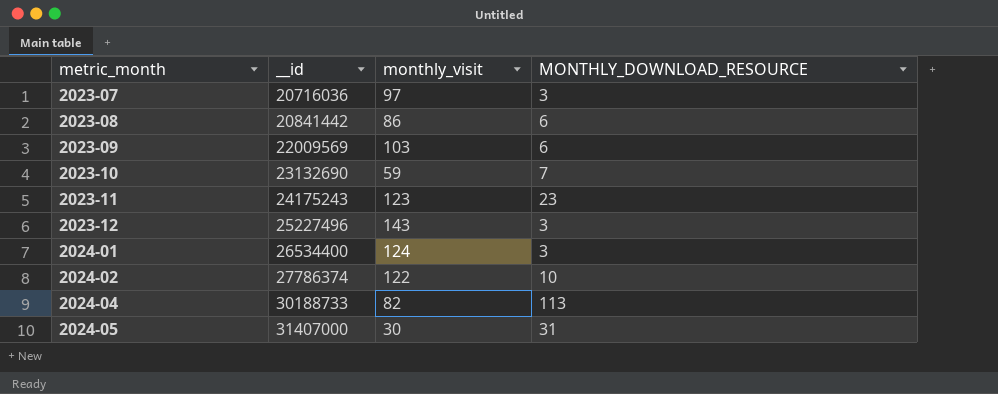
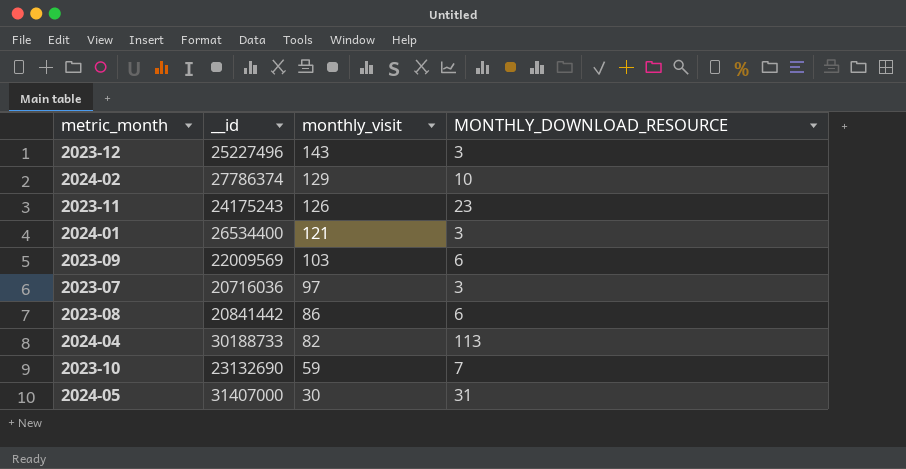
row order: metric_month ascending -> monthly_visit descending
2024-02 | monthly_visit: 122 -> 129
2023-11 | monthly_visit: 123 -> 126
2024-01 | monthly_visit: 124 -> 121

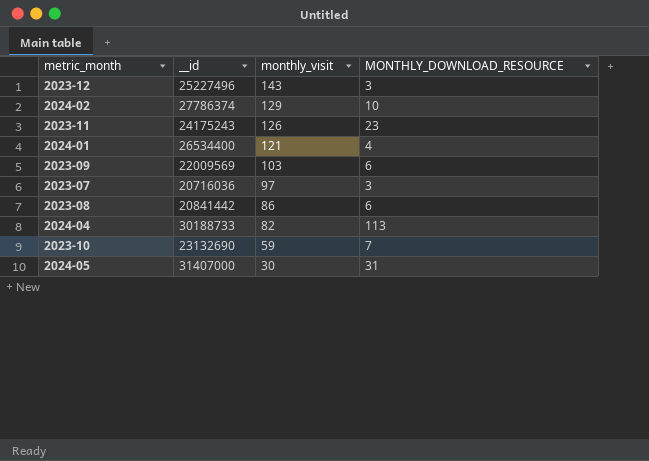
2024-01 | MONTHLY_DOWNLOAD_RESOURCE: 3 -> 4

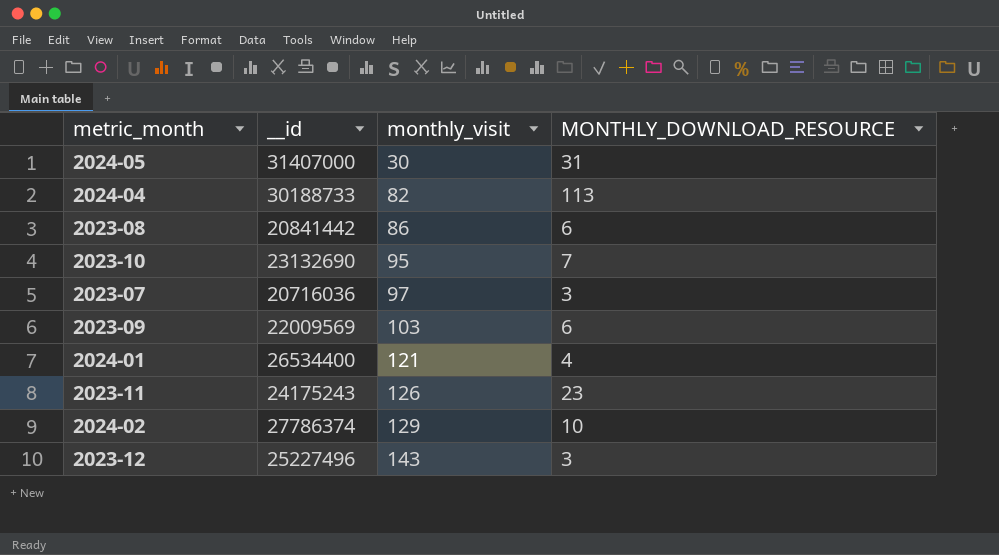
row order: monthly_visit descending -> monthly_visit ascending
2023-10 | monthly_visit: 59 -> 95

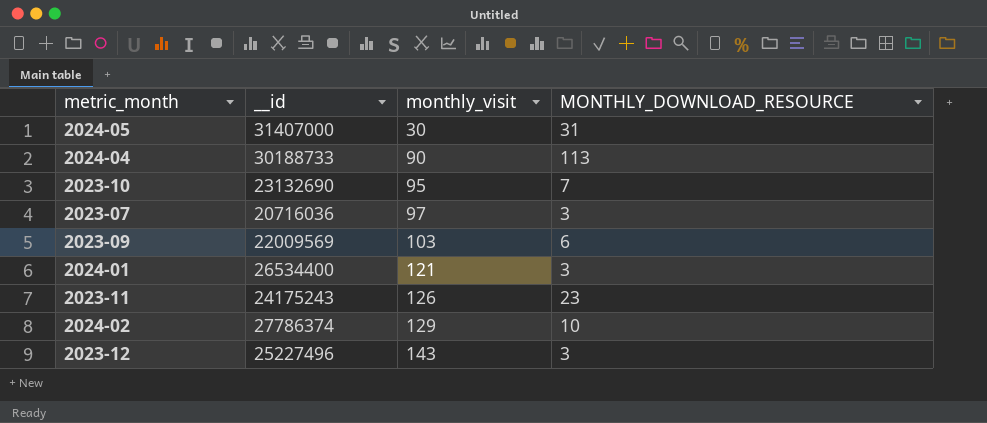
row 2023-08: 20841442 | 86 | 6 -> none
2024-04 | monthly_visit: 82 -> 90
2024-01 | MONTHLY_DOWNLOAD_RESOURCE: 4 -> 3

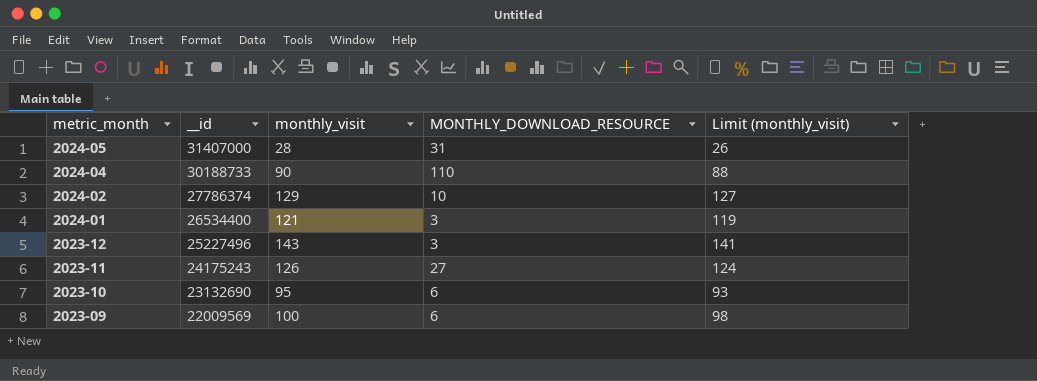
row order: monthly_visit ascending -> metric_month descending
column Limit (monthly_visit) | formula: none -> [monthly_visit] - 2
row 2023-07: 20716036 | 97 | 3 -> none
2024-05 | monthly_visit: 30 -> 28
2024-04 | MONTHLY_DOWNLOAD_RESOURCE: 113 -> 110
2023-11 | MONTHLY_DOWNLOAD_RESOURCE: 23 -> 27
2023-10 | MONTHLY_DOWNLOAD_RESOURCE: 7 -> 6
2023-09 | monthly_visit: 103 -> 100

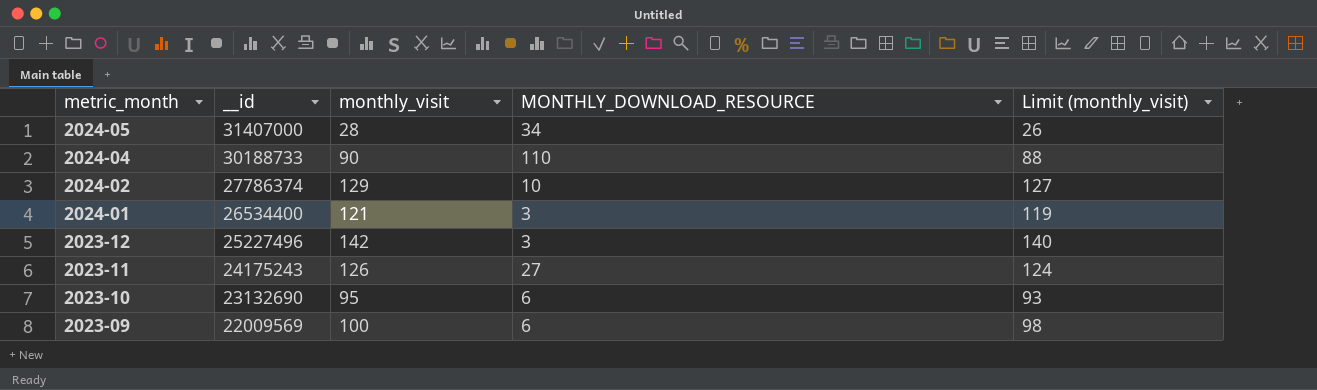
2024-05 | MONTHLY_DOWNLOAD_RESOURCE: 31 -> 34
2023-12 | monthly_visit: 143 -> 142
2023-12 | Limit (monthly_visit): 141 -> 140

